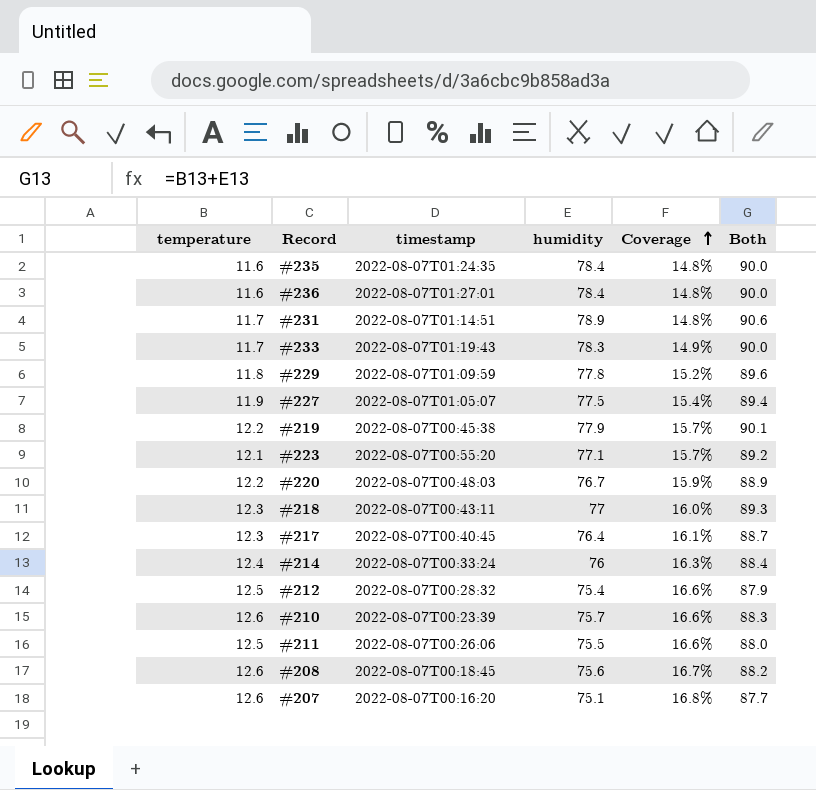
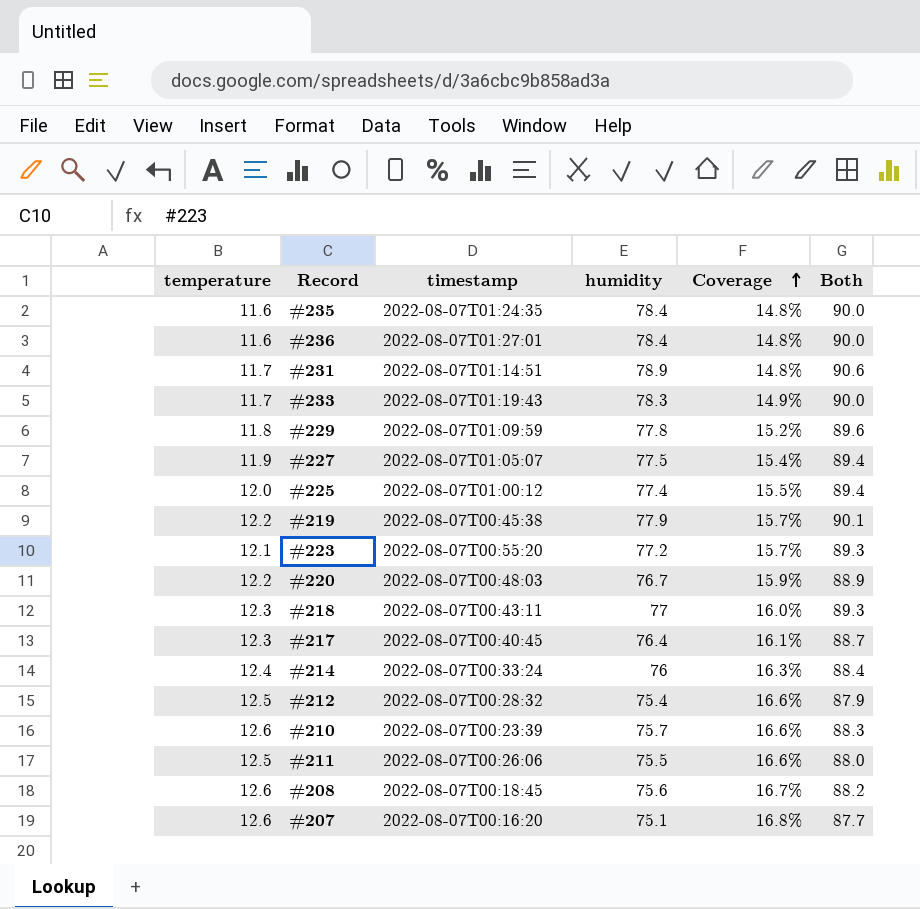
row #225: none -> 12.0 | 2022-08-07T01:00:12 | 77.4 | 15.5% | 89.4
#223 | humidity: 77.1 -> 77.2
#223 | Both: 89.2 -> 89.3

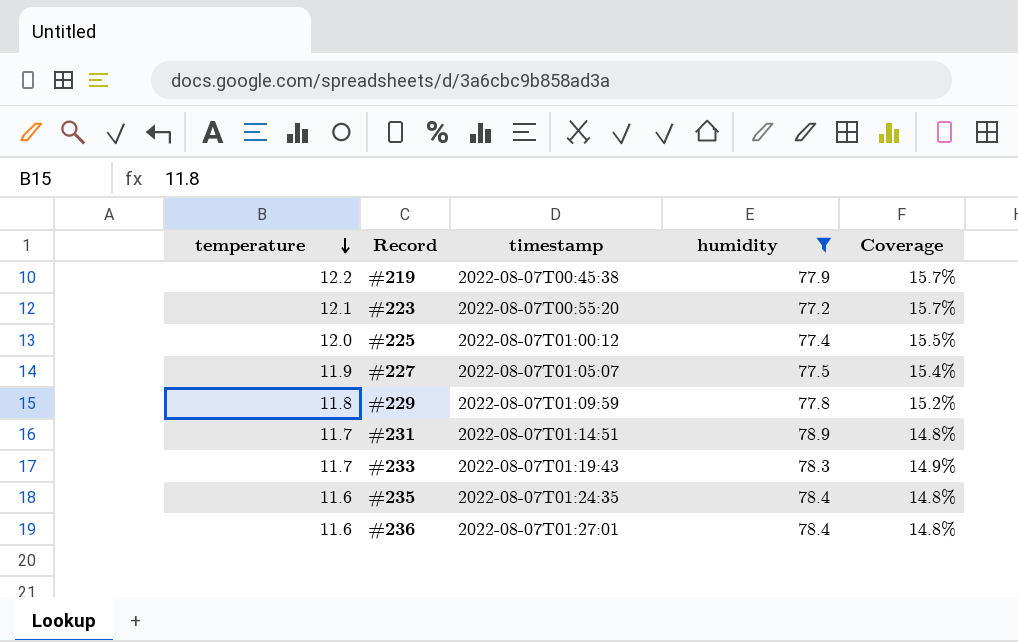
filter: none -> humidity >= 77.2
row order: Coverage ascending -> temperature descending
column Both | formula: [temperature] + [humidity] -> none

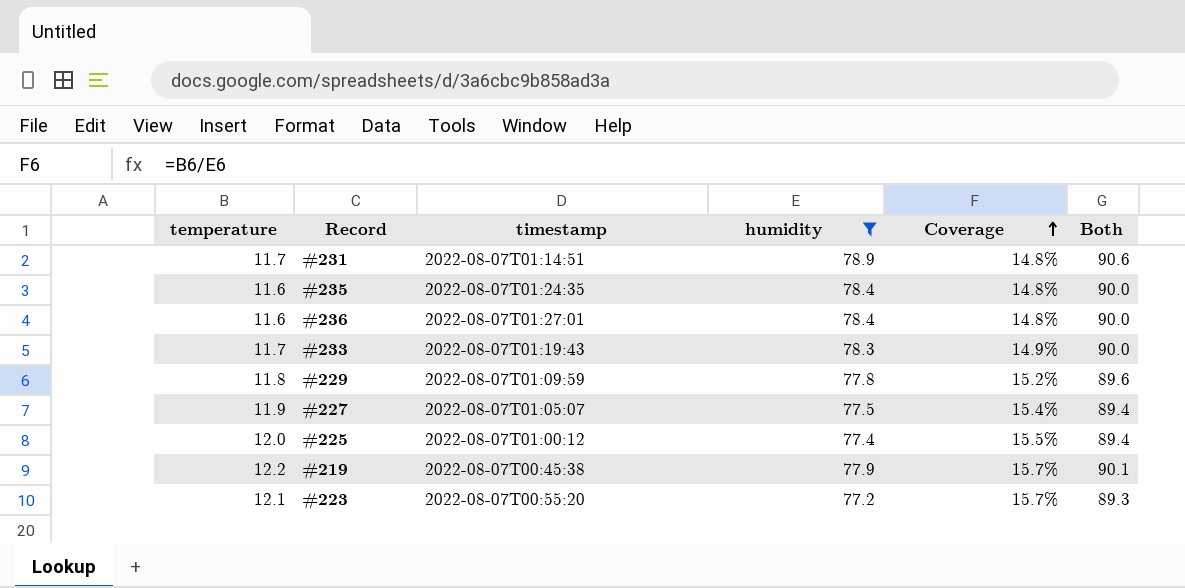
row order: temperature descending -> Coverage ascending
column Both | formula: none -> [temperature] + [humidity]

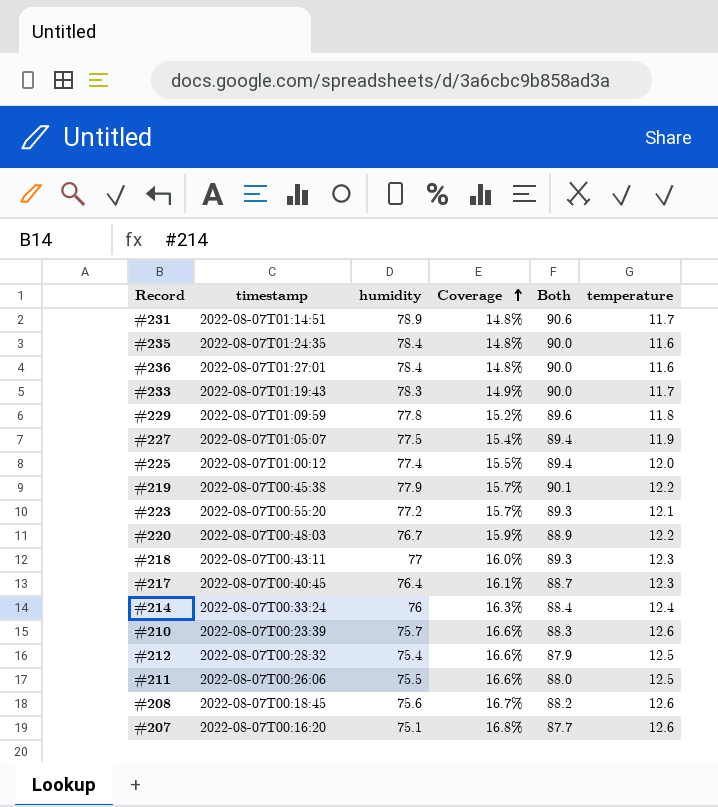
filter: humidity >= 77.2 -> none
column temperature | position: 1 -> 6

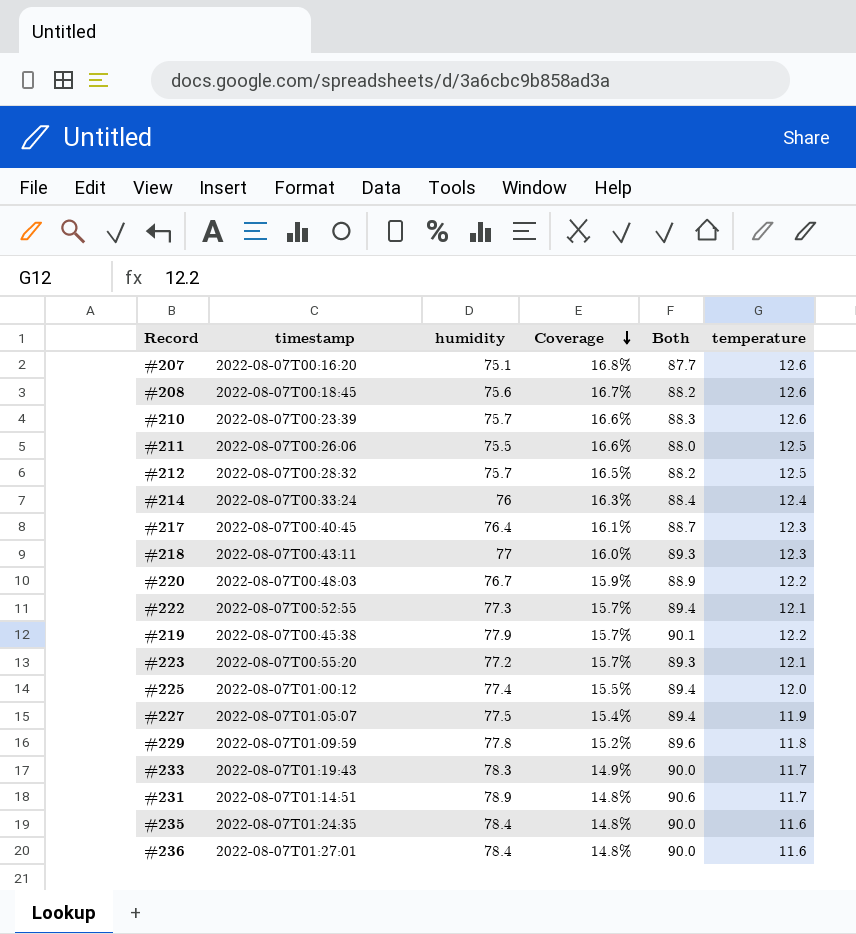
row order: Coverage ascending -> Coverage descending
#212 | humidity: 75.4 -> 75.7
#212 | Coverage: 16.6% -> 16.5%
#212 | Both: 87.9 -> 88.2
row #222: none -> 2022-08-07T00:52:55 | 77.3 | 15.7% | 89.4 | 12.1

